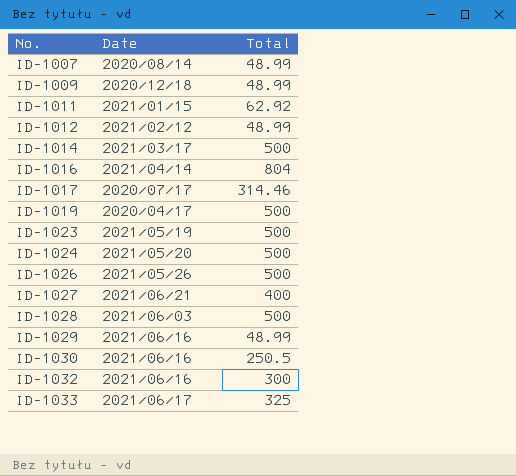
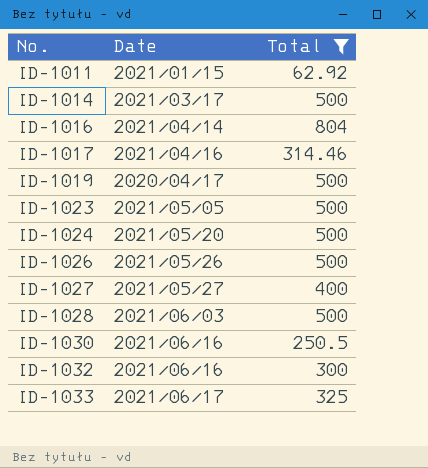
filter: none -> Total != 48.99
ID-1017 | Date: 2020/07/17 -> 2021/04/16
ID-1023 | Date: 2021/05/19 -> 2021/05/05
ID-1027 | Date: 2021/06/21 -> 2021/05/27

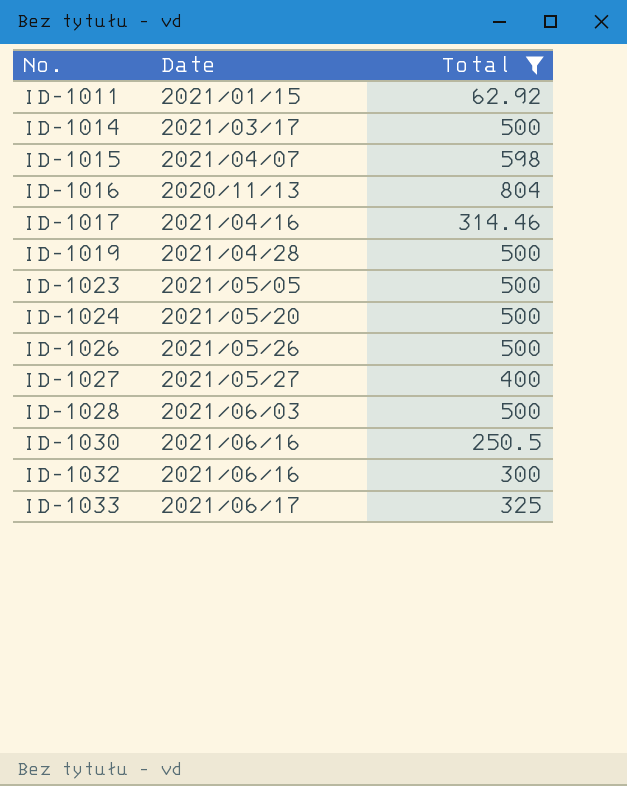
row ID-1015: none -> 2021/04/07 | 598
ID-1016 | Date: 2021/04/14 -> 2020/11/13
ID-1019 | Date: 2020/04/17 -> 2021/04/28

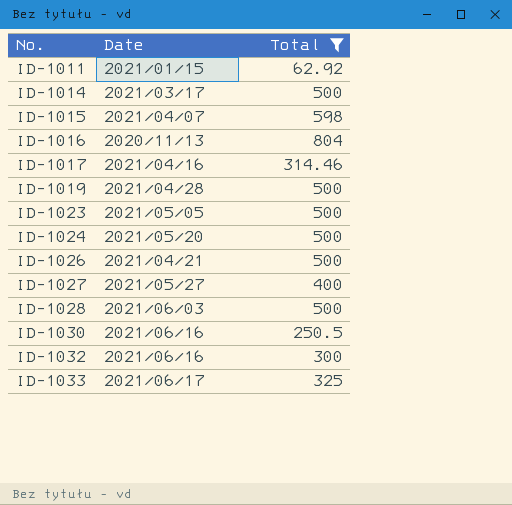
ID-1026 | Date: 2021/05/26 -> 2021/04/21

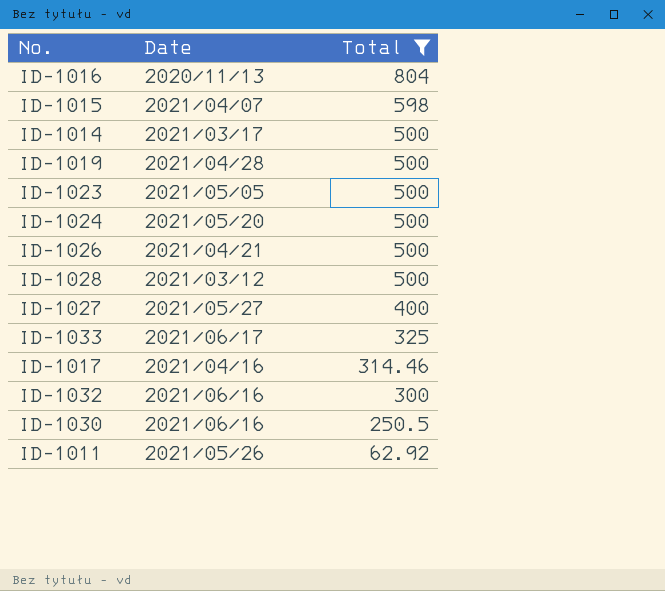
row order: No. ascending -> Total descending
ID-1028 | Date: 2021/06/03 -> 2021/03/12
ID-1011 | Date: 2021/01/15 -> 2021/05/26

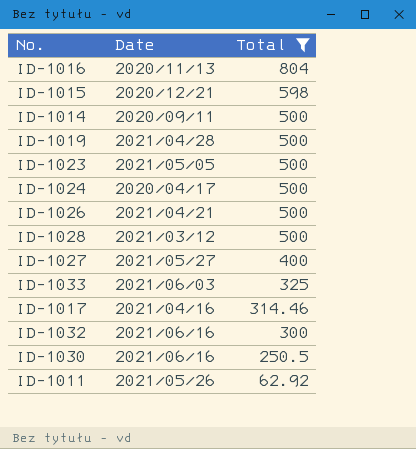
ID-1015 | Date: 2021/04/07 -> 2020/12/21
ID-1014 | Date: 2021/03/17 -> 2020/09/11
ID-1024 | Date: 2021/05/20 -> 2020/04/17
ID-1033 | Date: 2021/06/17 -> 2021/06/03

